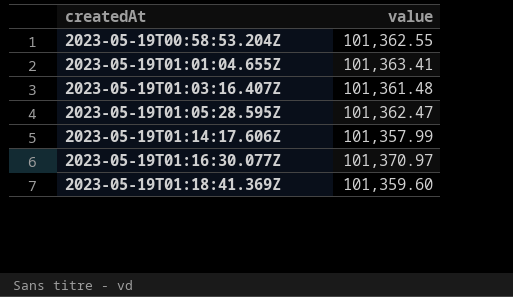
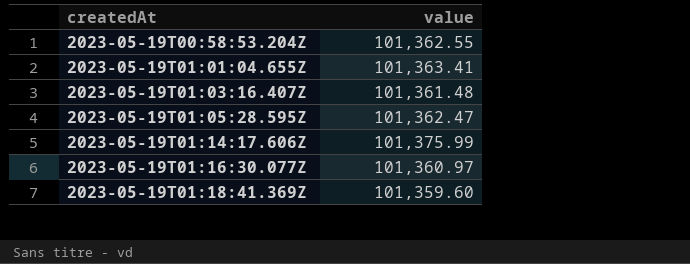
2023-05-19T01:14:17.606Z | value: 101,357.99 -> 101,375.99
2023-05-19T01:16:30.077Z | value: 101,370.97 -> 101,360.97

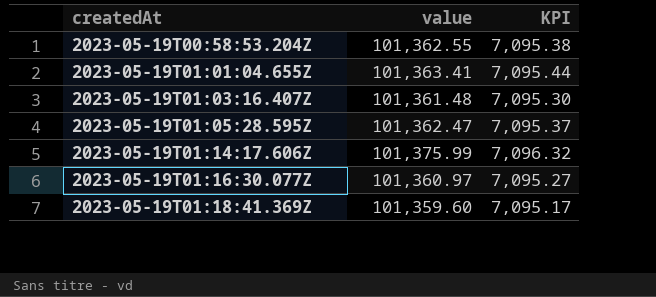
column KPI | formula: none -> [value] * 0.07

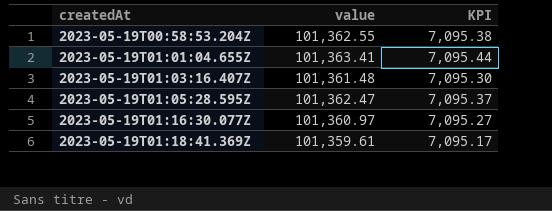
row 2023-05-19T01:14:17.606Z: 101,375.99 | 7,096.32 -> none
2023-05-19T01:18:41.369Z | value: 101,359.60 -> 101,359.61

